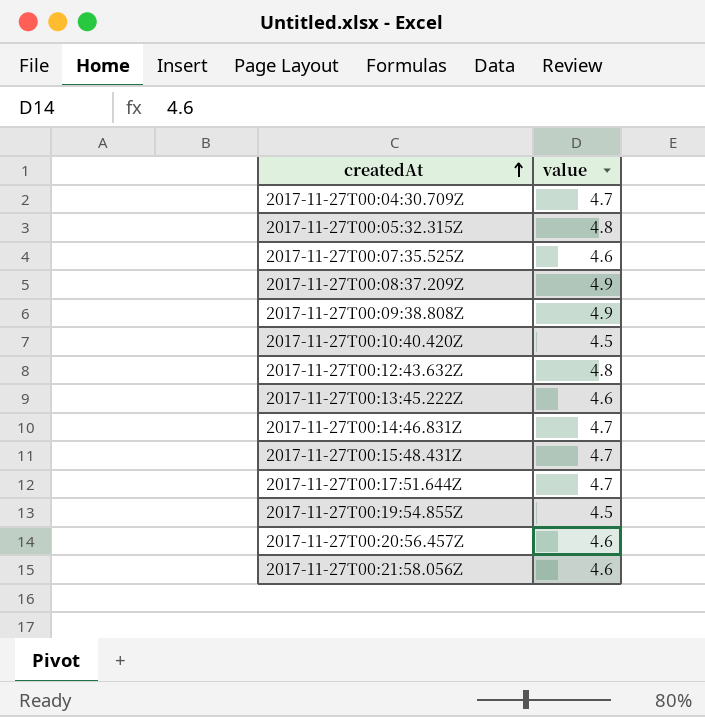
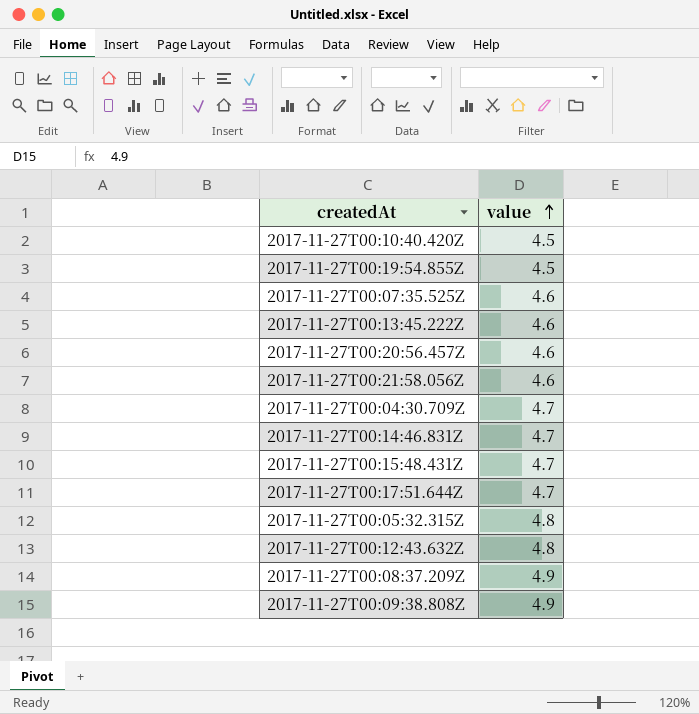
row order: createdAt ascending -> value ascending

